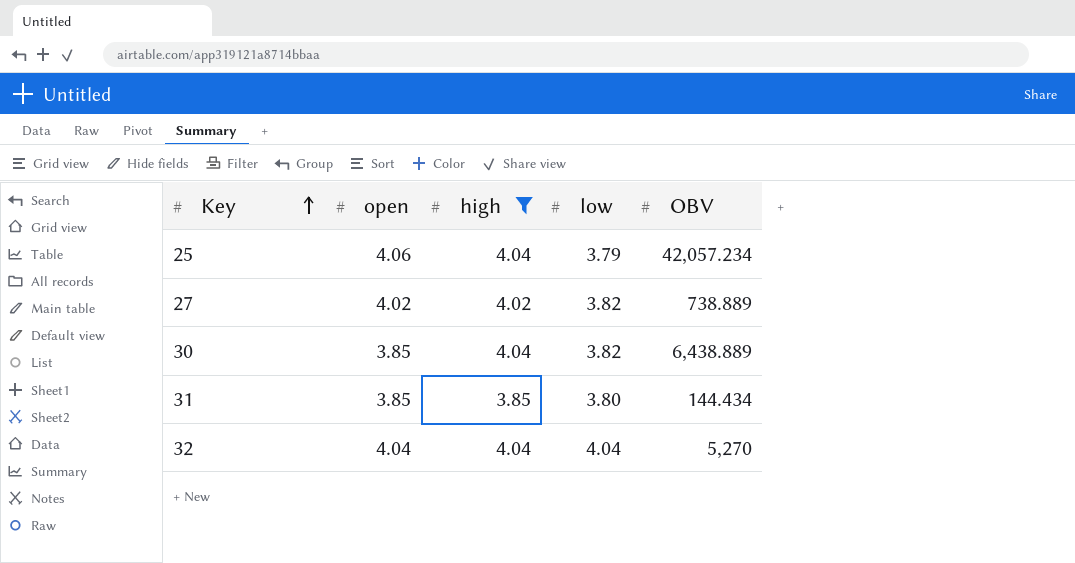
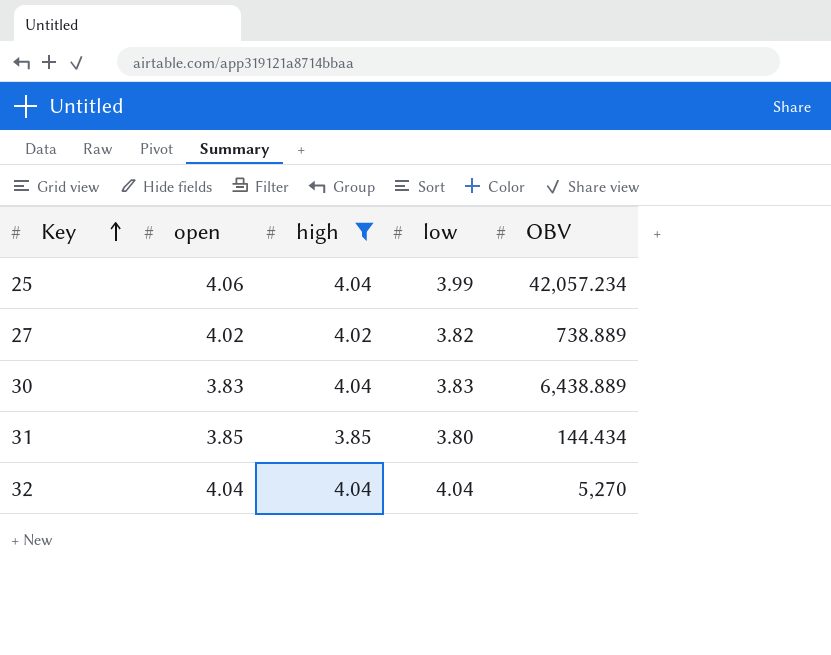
25 | low: 3.79 -> 3.99
30 | open: 3.85 -> 3.83
30 | low: 3.82 -> 3.83

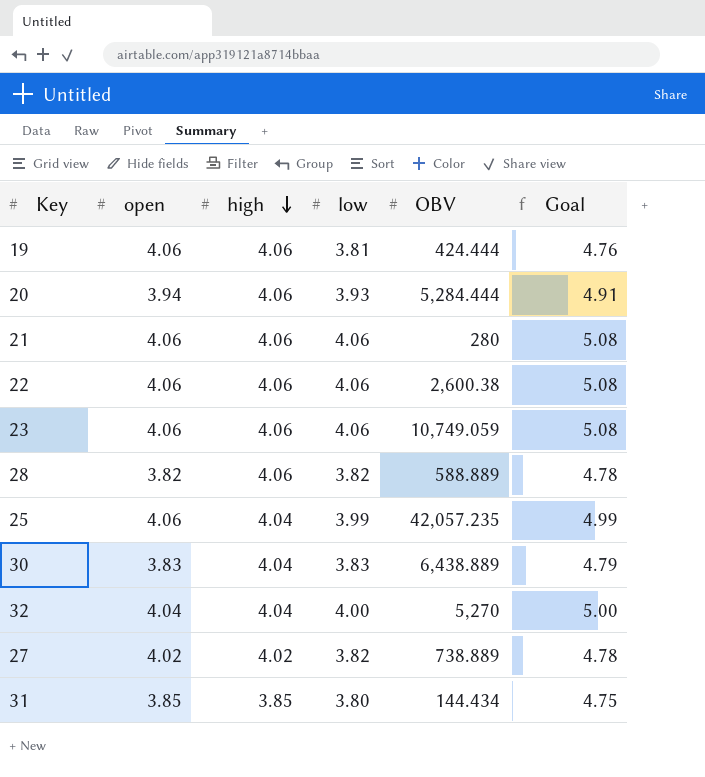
filter: high != 4.06 -> none
row order: Key ascending -> high descending
column Goal | formula: none -> [low] * 1.25
25 | OBV: 42,057.234 -> 42,057.235
32 | low: 4.04 -> 4.00

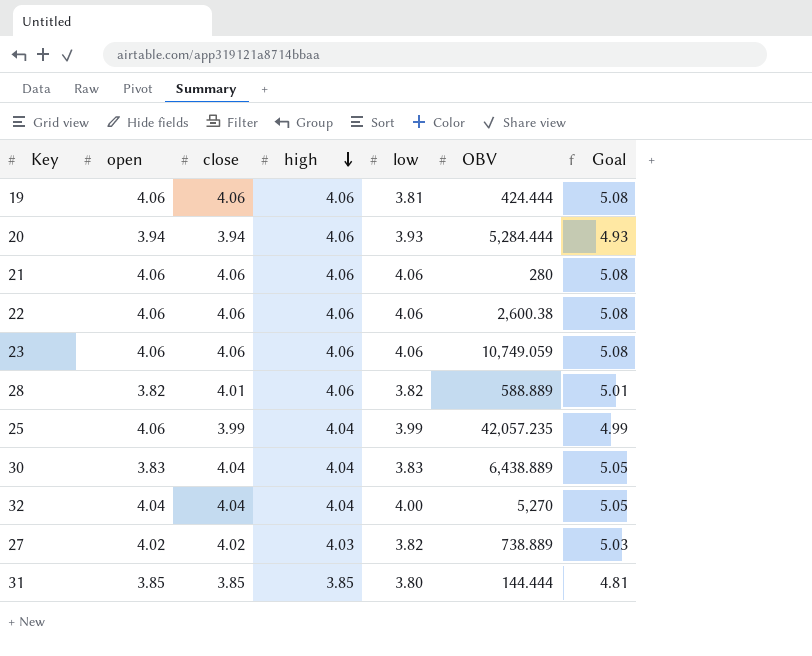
column close | position: none -> 3
column Goal | formula: [low] * 1.25 -> [close] * 1.25
27 | high: 4.02 -> 4.03
31 | OBV: 144.434 -> 144.444

